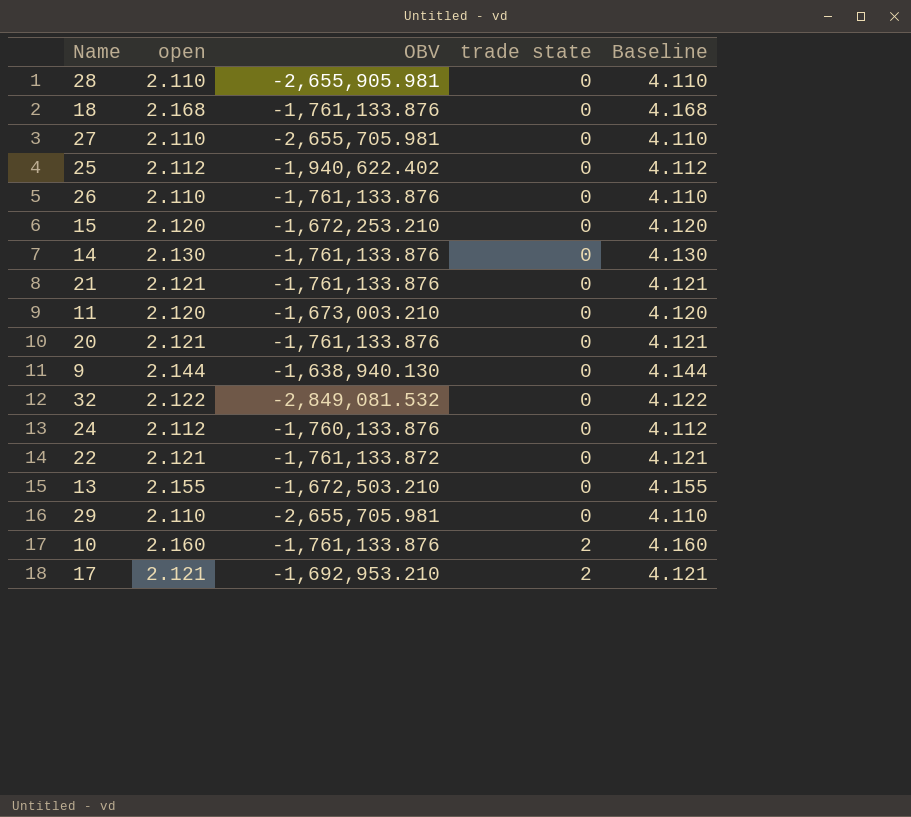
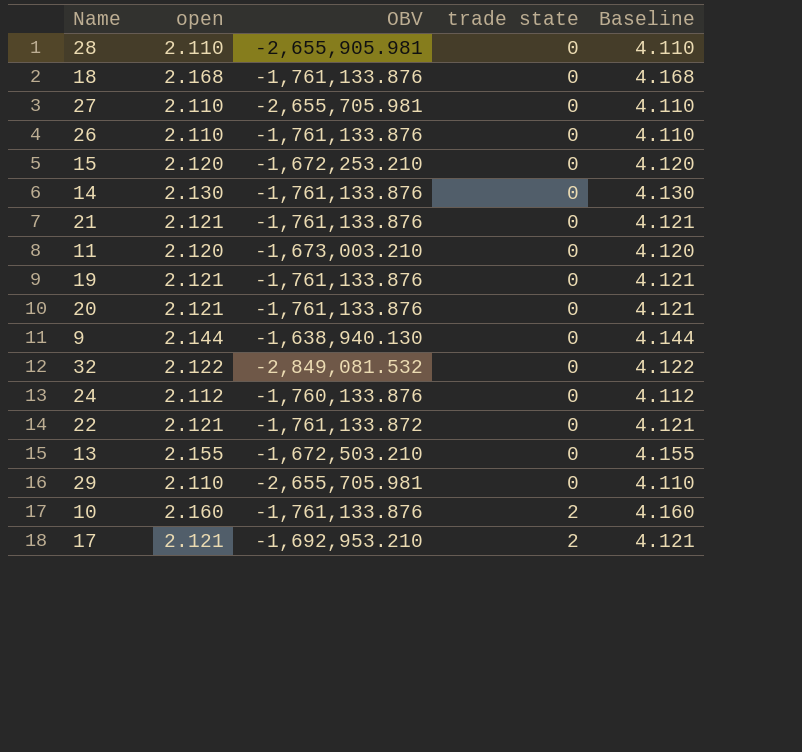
row 25: 2.112 | -1,940,622.402 | 0 | 4.112 -> none
row 19: none -> 2.121 | -1,761,133.876 | 0 | 4.121

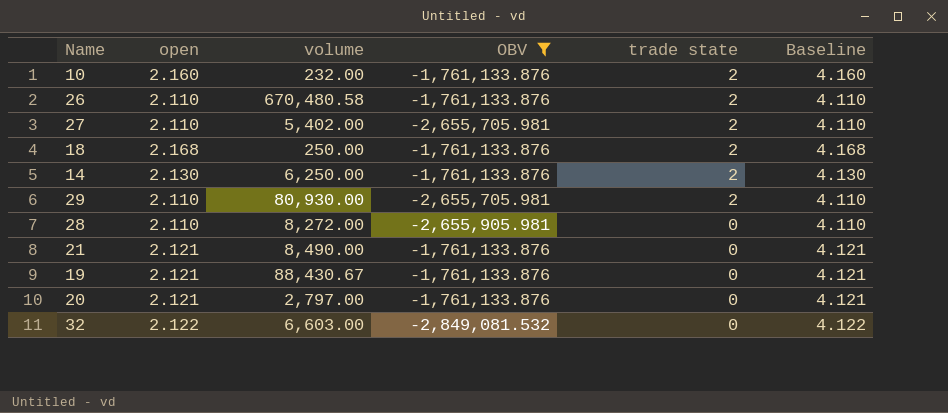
filter: none -> OBV <= -1,761,133.876
row order: trade state ascending -> trade state descending
column volume | position: none -> 3
26 | trade state: 0 -> 2
27 | trade state: 0 -> 2
18 | trade state: 0 -> 2
14 | trade state: 0 -> 2
29 | trade state: 0 -> 2

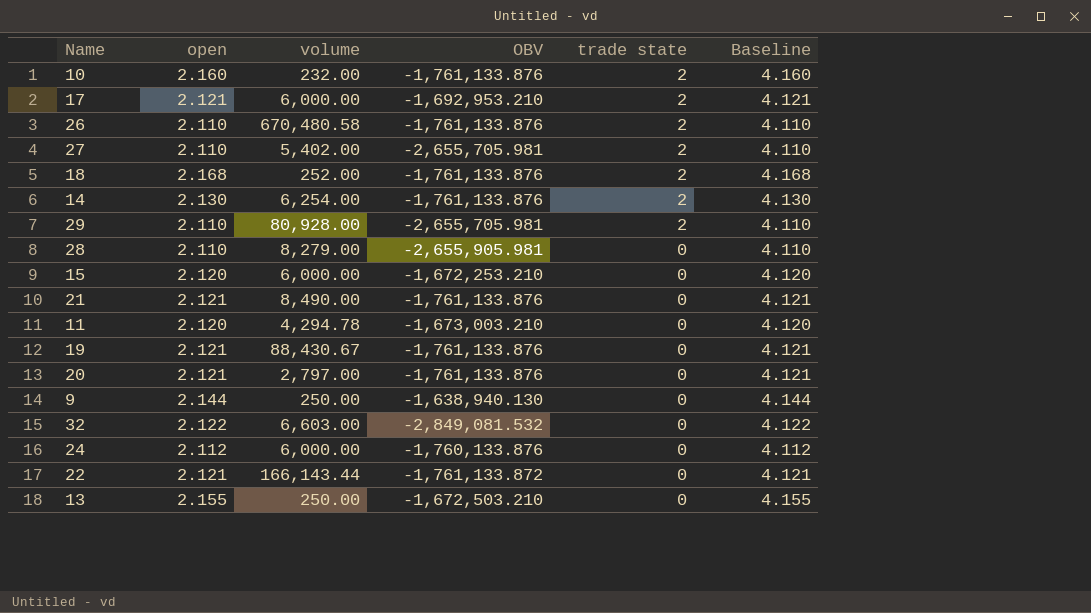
filter: OBV <= -1,761,133.876 -> none
18 | volume: 250.00 -> 252.00
14 | volume: 6,250.00 -> 6,254.00
29 | volume: 80,930.00 -> 80,928.00
28 | volume: 8,272.00 -> 8,279.00

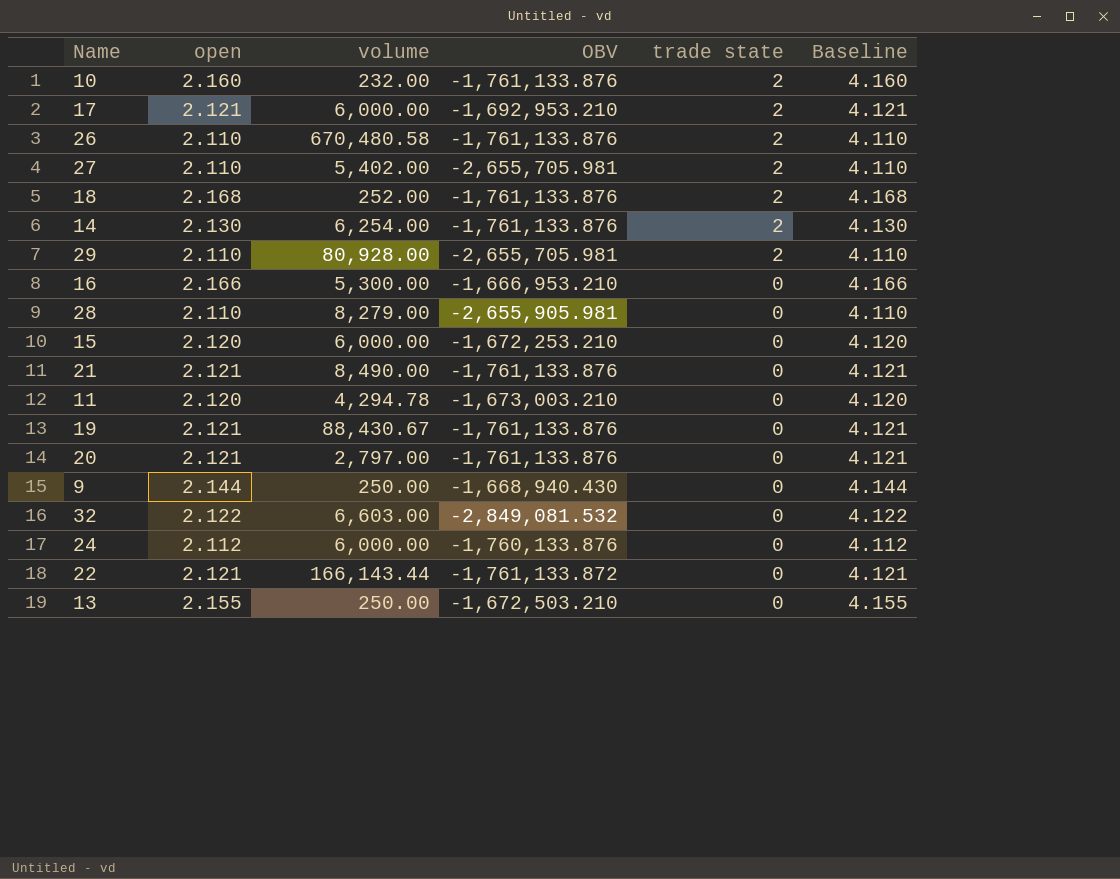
row 16: none -> 2.166 | 5,300.00 | -1,666,953.210 | 0 | 4.166
9 | OBV: -1,638,940.130 -> -1,668,940.430

